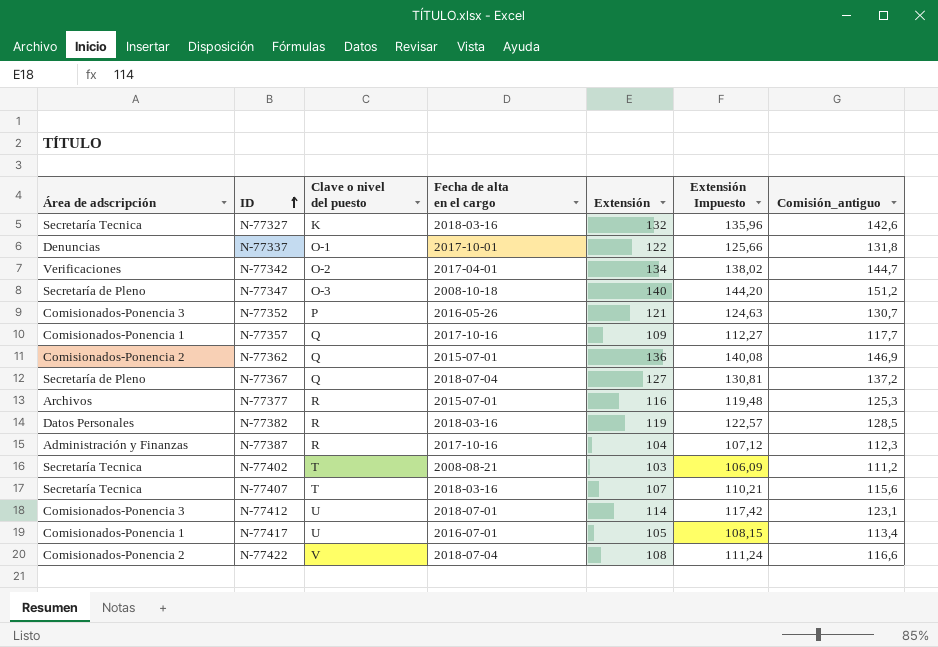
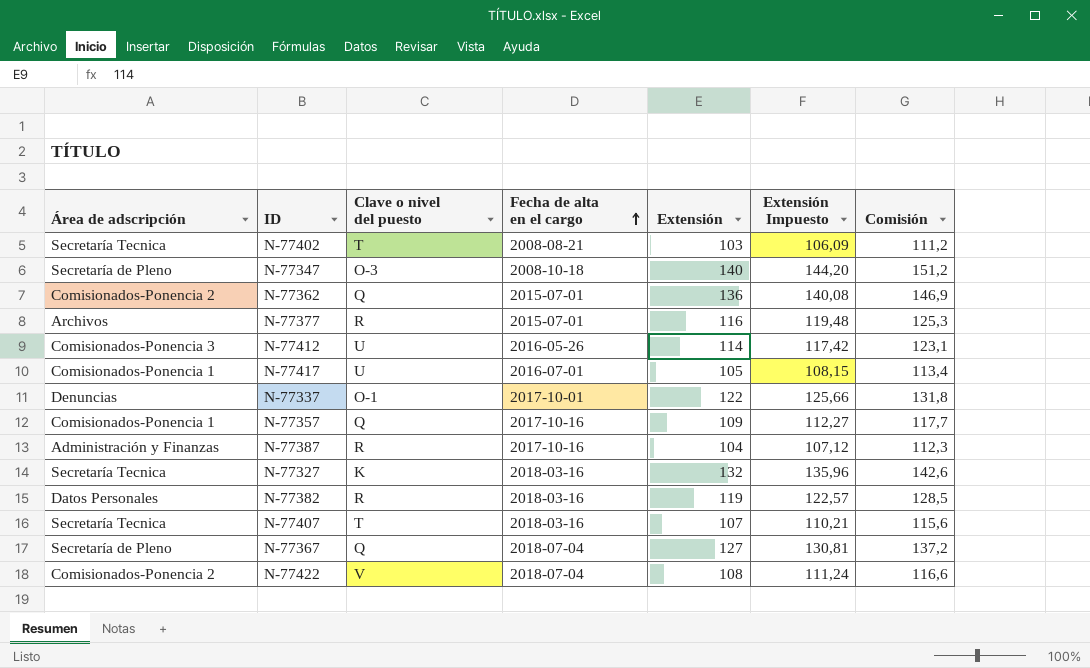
row order: ID ascending -> Fecha de alta en el cargo ascending
column name: Comisión_antiguo -> Comisión
row N-77342: Verificaciones | O-2 | 2017-04-01 | 134 | 138,02 | 144,7 -> none
row N-77352: Comisionados-Ponencia 3 | P | 2016-05-26 | 121 | 124,63 | 130,7 -> none
N-77412 | Fecha de alta en el cargo: 2018-07-01 -> 2016-05-26

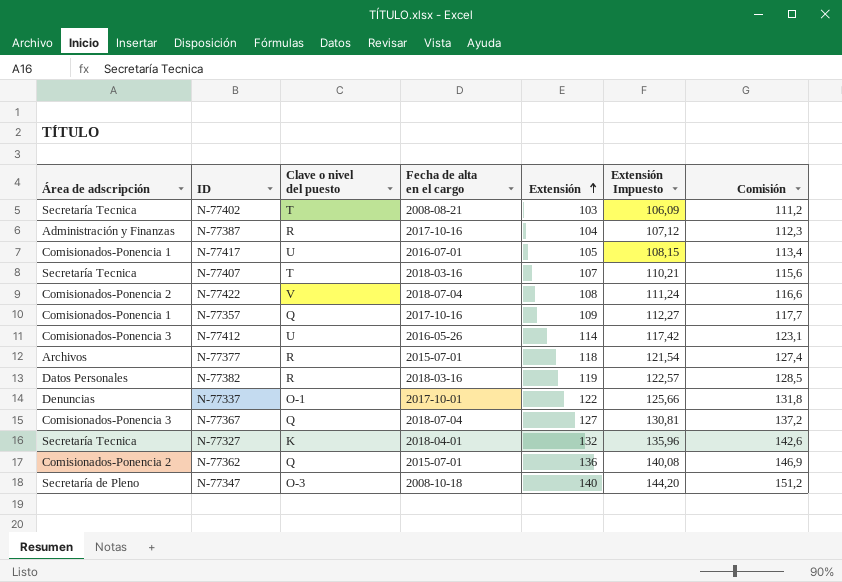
row order: Fecha de alta en el cargo ascending -> Extensión ascending
N-77377 | Extensión: 116 -> 118
N-77377 | Extensión Impuesto: 119,48 -> 121,54
N-77377 | Comisión: 125,3 -> 127,4
N-77367 | Área de adscripción: Secretaría de Pleno -> Comisionados-Ponencia 3
N-77327 | Fecha de alta en el cargo: 2018-03-16 -> 2018-04-01

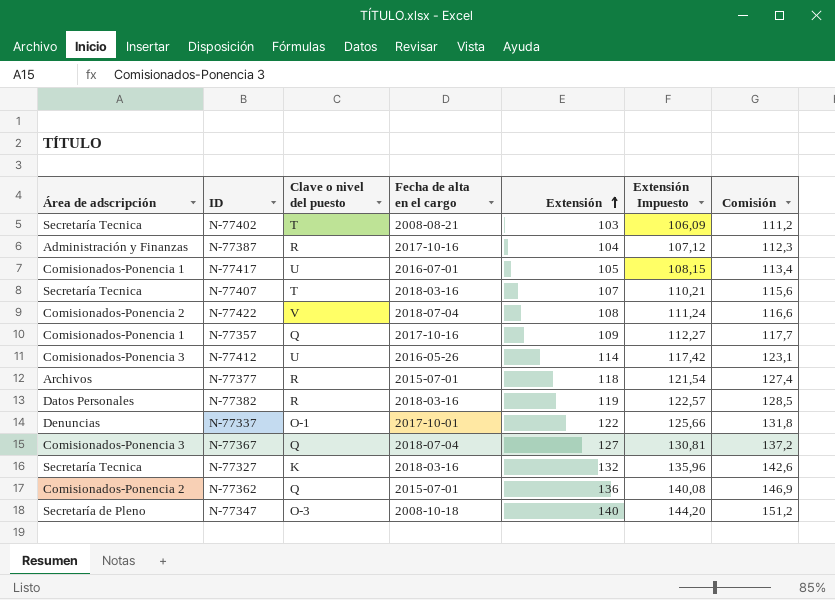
N-77327 | Fecha de alta en el cargo: 2018-04-01 -> 2018-03-16

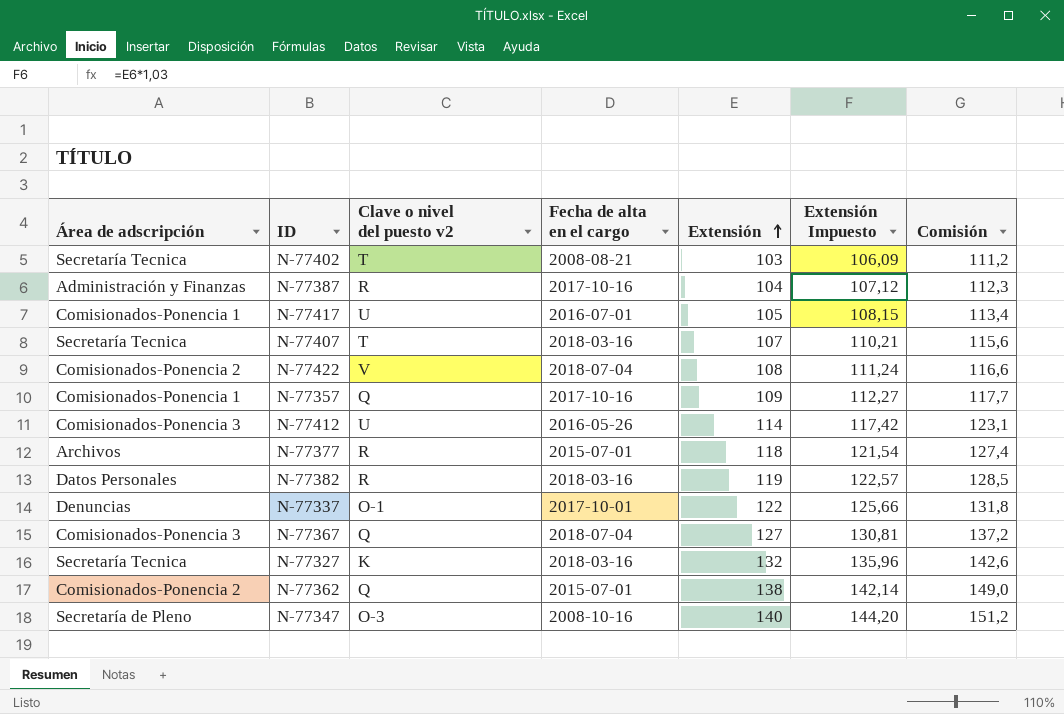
column name: Clave o nivel del puesto -> Clave o nivel del puesto v2
N-77362 | Extensión: 136 -> 138
N-77362 | Extensión Impuesto: 140,08 -> 142,14
N-77362 | Comisión: 146,9 -> 149,0
N-77347 | Fecha de alta en el cargo: 2008-10-18 -> 2008-10-16

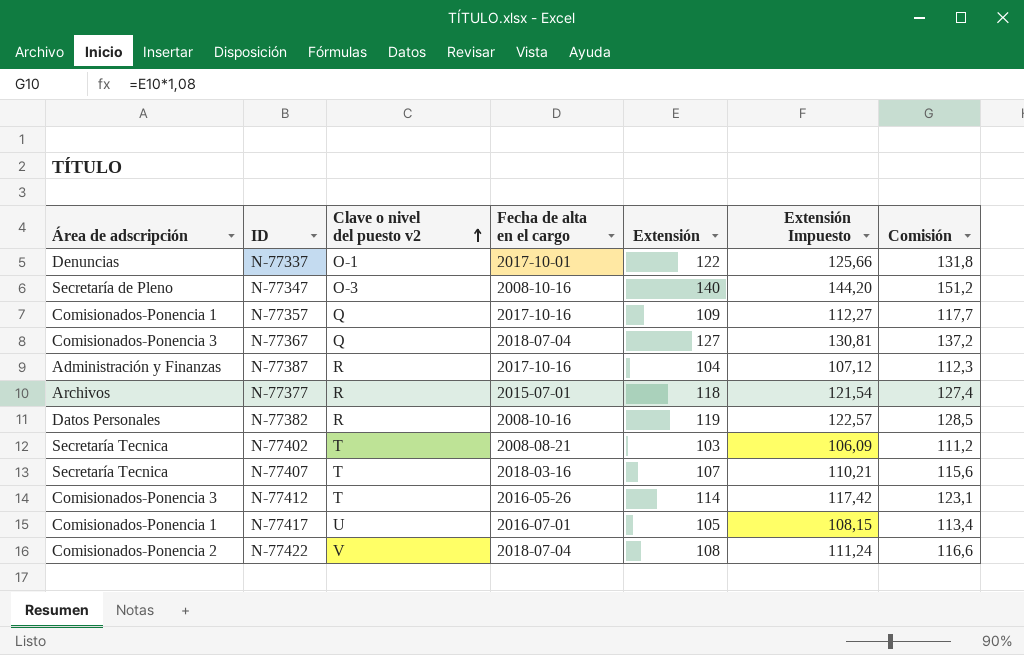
row order: Extensión ascending -> Clave o nivel del puesto v2 ascending
row N-77327: Secretaría Tecnica | K | 2018-03-16 | 132 | 135,96 | 142,6 -> none
row N-77362: Comisionados-Ponencia 2 | Q | 2015-07-01 | 138 | 142,14 | 149,0 -> none
N-77382 | Fecha de alta en el cargo: 2018-03-16 -> 2008-10-16
N-77412 | Clave o nivel del puesto v2: U -> T

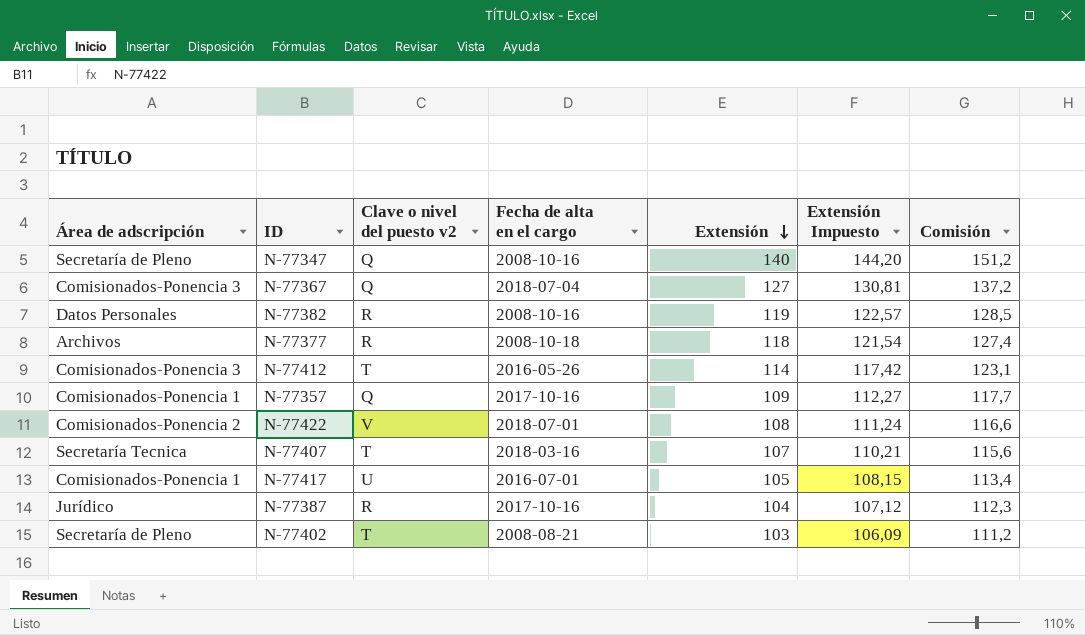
row order: Clave o nivel del puesto v2 ascending -> Extensión descending
row N-77337: Denuncias | O-1 | 2017-10-01 | 122 | 125,66 | 131,8 -> none
N-77347 | Clave o nivel del puesto v2: O-3 -> Q
N-77377 | Fecha de alta en el cargo: 2015-07-01 -> 2008-10-18
N-77422 | Fecha de alta en el cargo: 2018-07-04 -> 2018-07-01
N-77387 | Área de adscripción: Administración y Finanzas -> Jurídico
N-77402 | Área de adscripción: Secretaría Tecnica -> Secretaría de Pleno

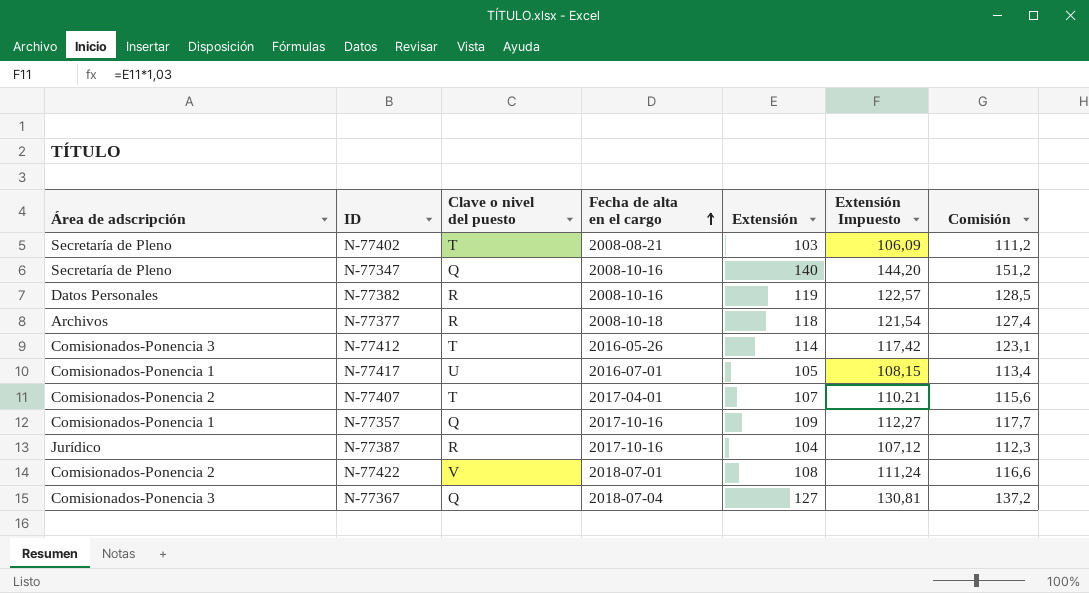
row order: Extensión descending -> Fecha de alta en el cargo ascending
column name: Clave o nivel del puesto v2 -> Clave o nivel del puesto
N-77407 | Área de adscripción: Secretaría Tecnica -> Comisionados-Ponencia 2
N-77407 | Fecha de alta en el cargo: 2018-03-16 -> 2017-04-01

